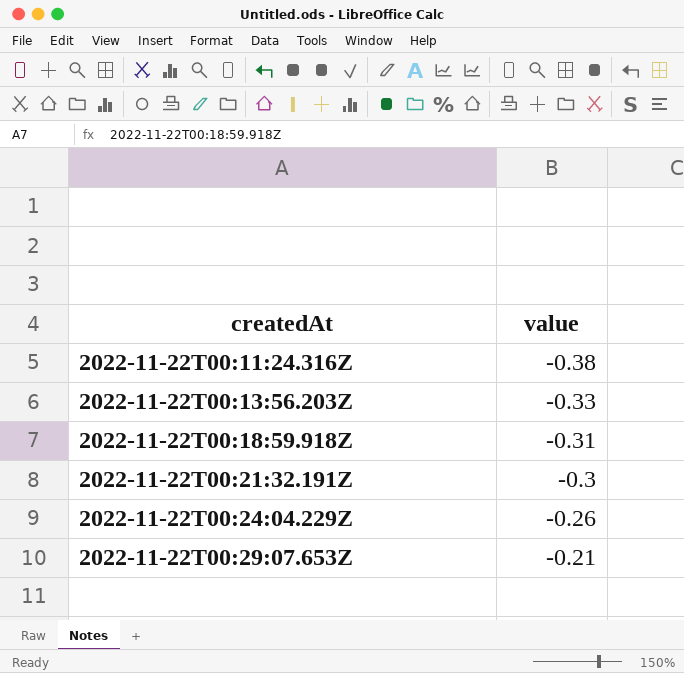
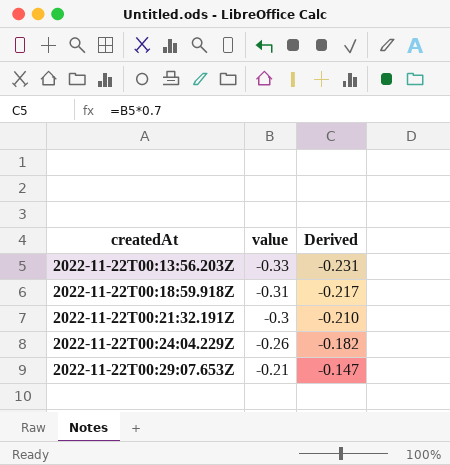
column Derived | formula: none -> [value] * 0.7
row 2022-11-22T00:11:24.316Z: -0.38 -> none

